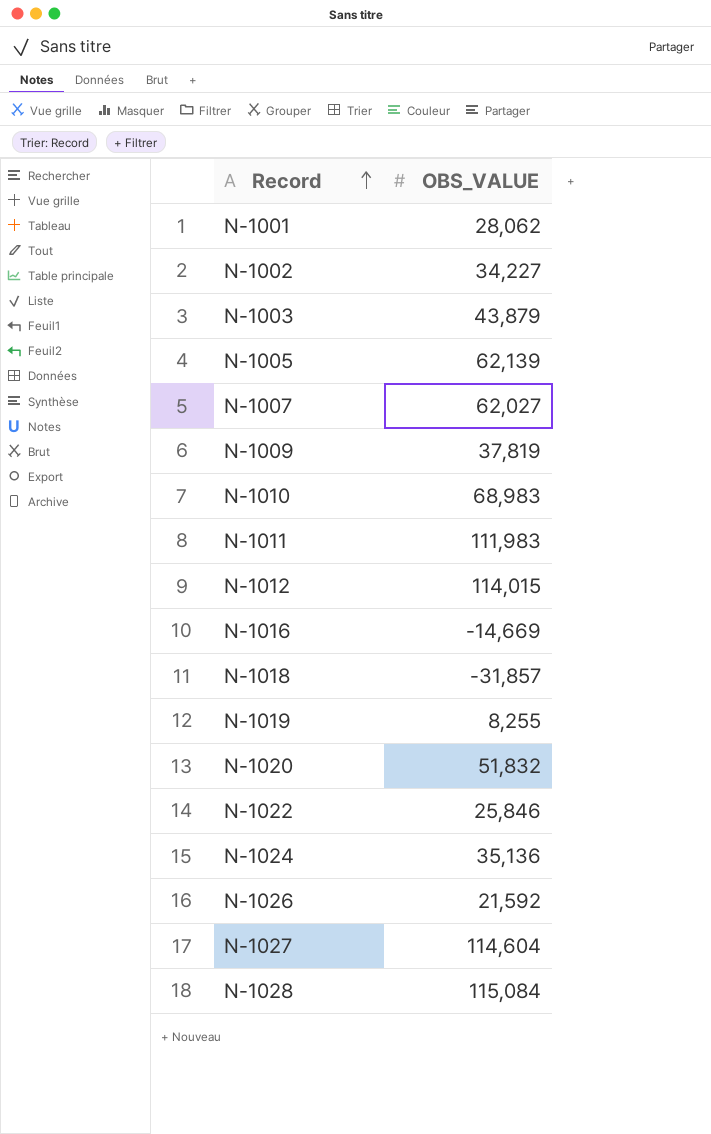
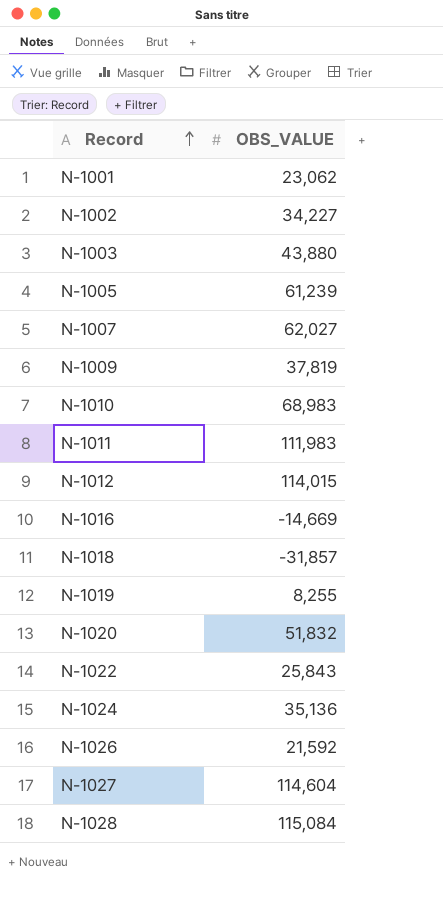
N-1001 | OBS_VALUE: 28,062 -> 23,062
N-1003 | OBS_VALUE: 43,879 -> 43,880
N-1005 | OBS_VALUE: 62,139 -> 61,239
N-1022 | OBS_VALUE: 25,846 -> 25,843

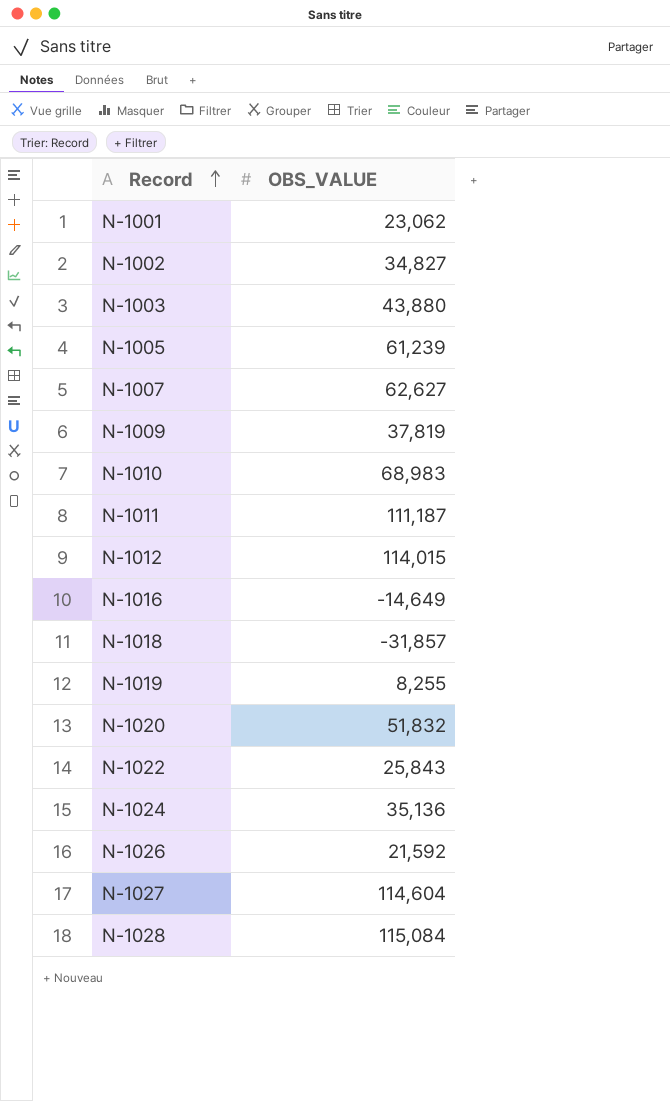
N-1002 | OBS_VALUE: 34,227 -> 34,827
N-1007 | OBS_VALUE: 62,027 -> 62,627
N-1011 | OBS_VALUE: 111,983 -> 111,187
N-1016 | OBS_VALUE: -14,669 -> -14,649

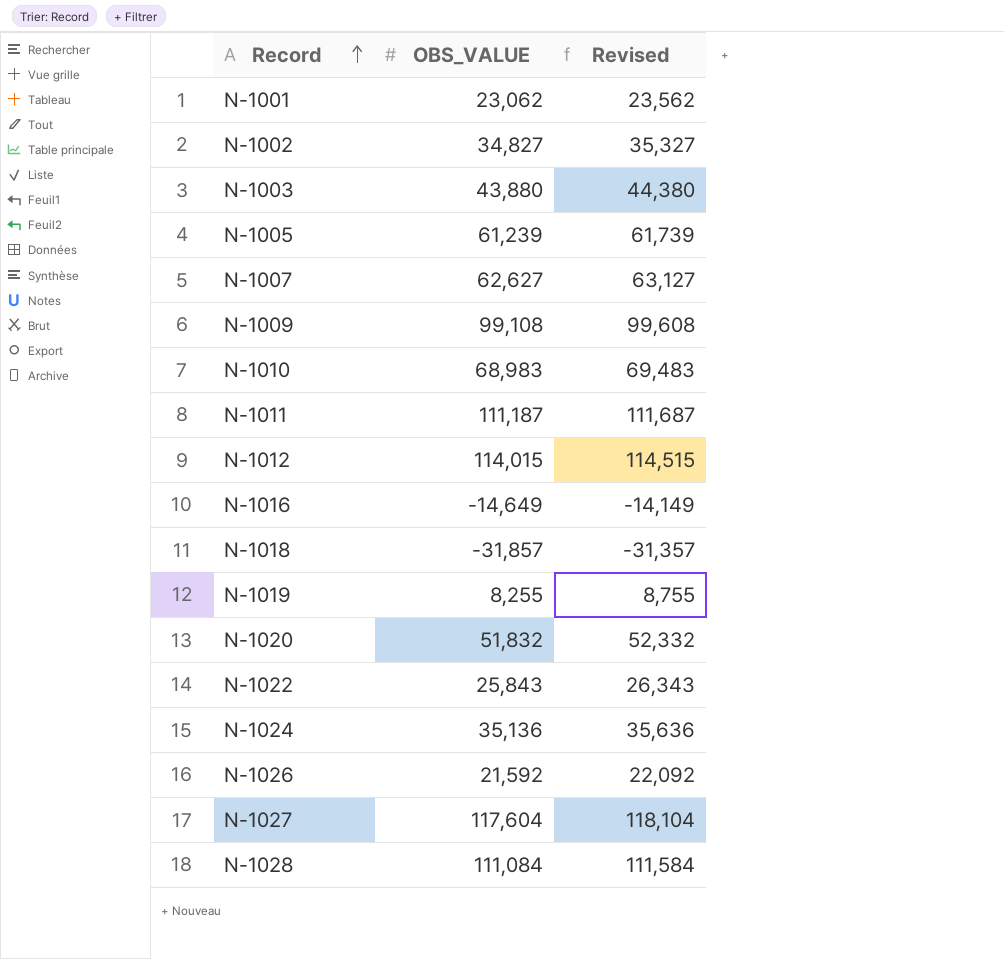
column Revised | formula: none -> [OBS_VALUE] + 500
N-1009 | OBS_VALUE: 37,819 -> 99,108
N-1027 | OBS_VALUE: 114,604 -> 117,604
N-1028 | OBS_VALUE: 115,084 -> 111,084

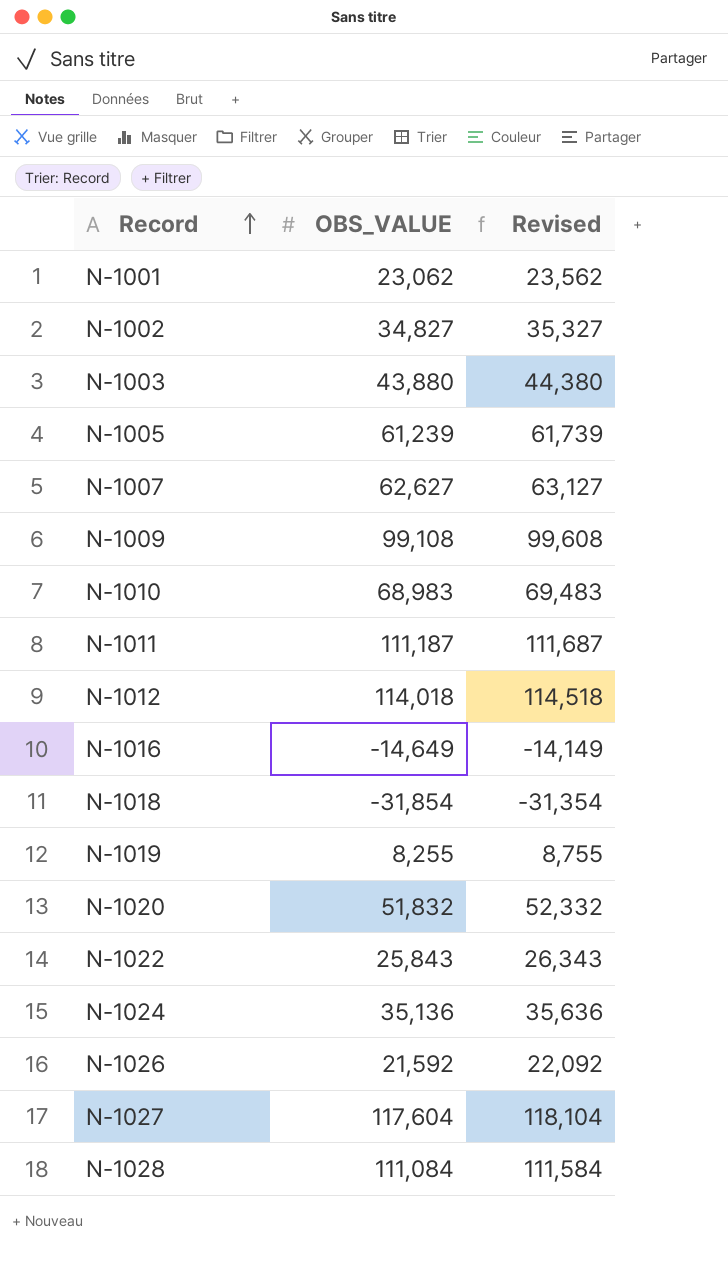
N-1012 | OBS_VALUE: 114,015 -> 114,018
N-1012 | Revised: 114,515 -> 114,518
N-1018 | OBS_VALUE: -31,857 -> -31,854
N-1018 | Revised: -31,357 -> -31,354

